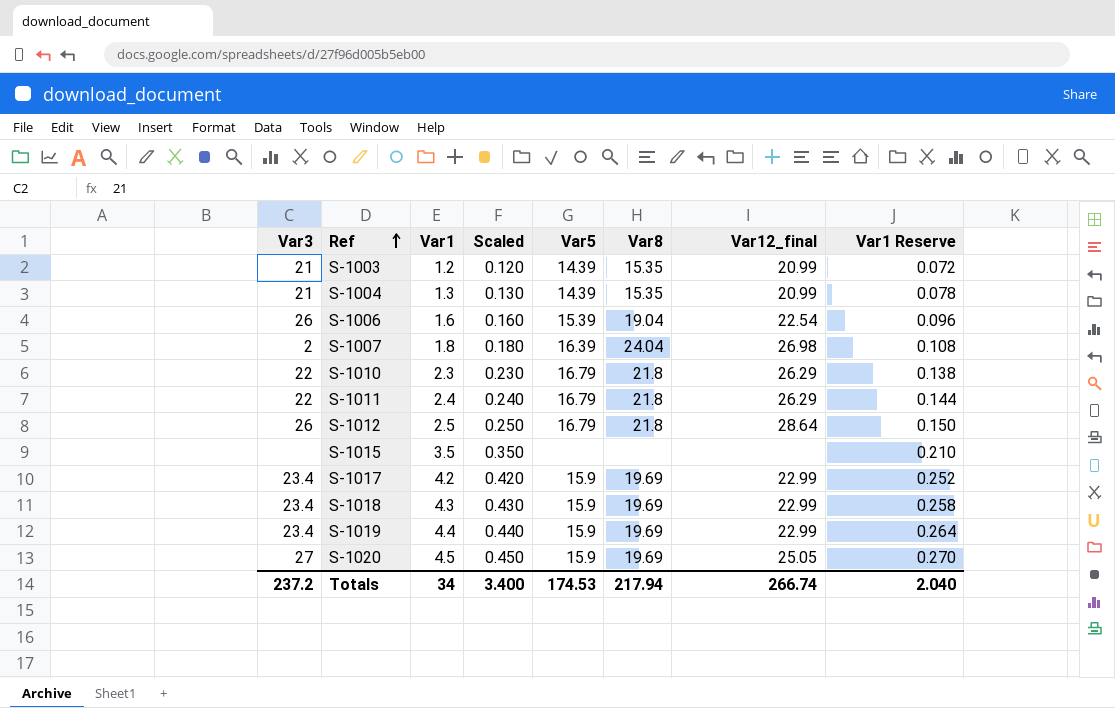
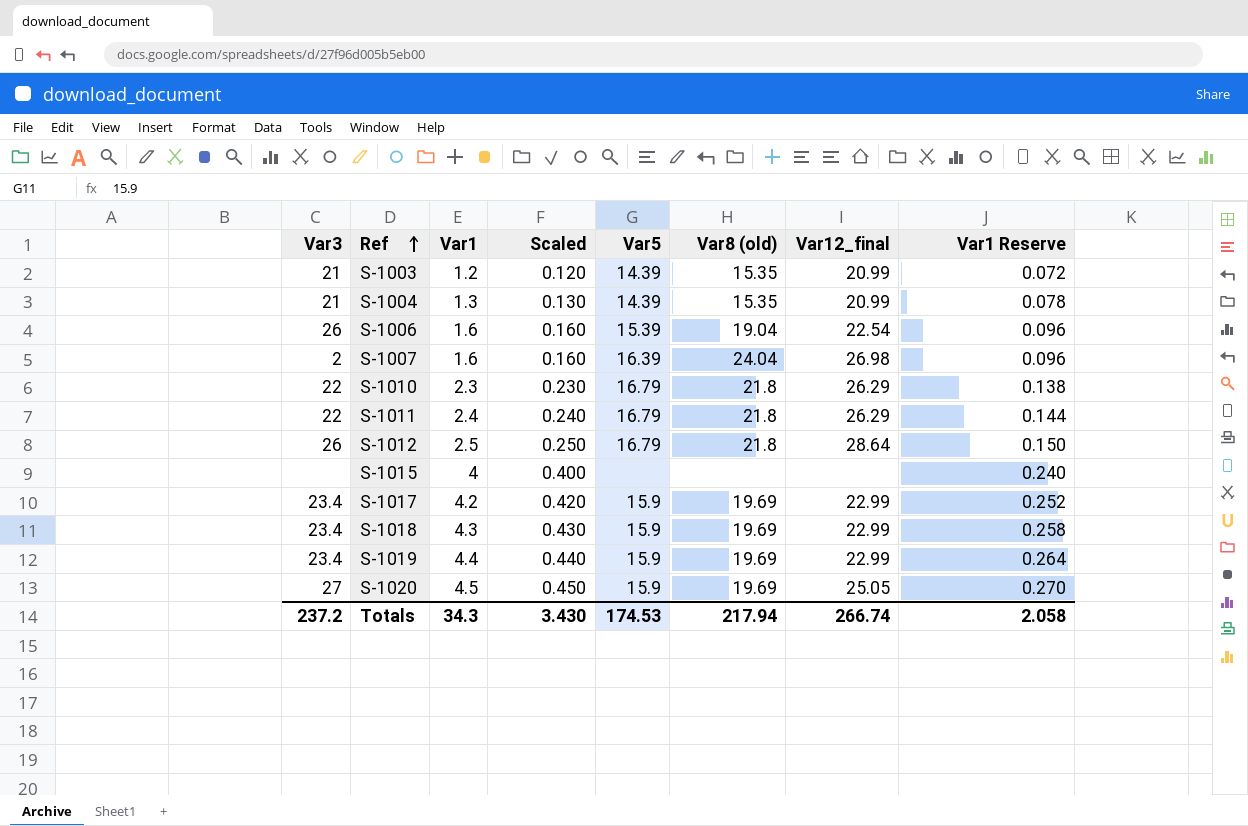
column name: Var8 -> Var8 (old)
S-1007 | Var1: 1.8 -> 1.6
S-1007 | Scaled: 0.180 -> 0.160
S-1007 | Var1 Reserve: 0.108 -> 0.096
S-1015 | Var1: 3.5 -> 4
S-1015 | Scaled: 0.350 -> 0.400
S-1015 | Var1 Reserve: 0.210 -> 0.240
Totals | Var1: 34 -> 34.3
Totals | Scaled: 3.400 -> 3.430
Totals | Var1 Reserve: 2.040 -> 2.058

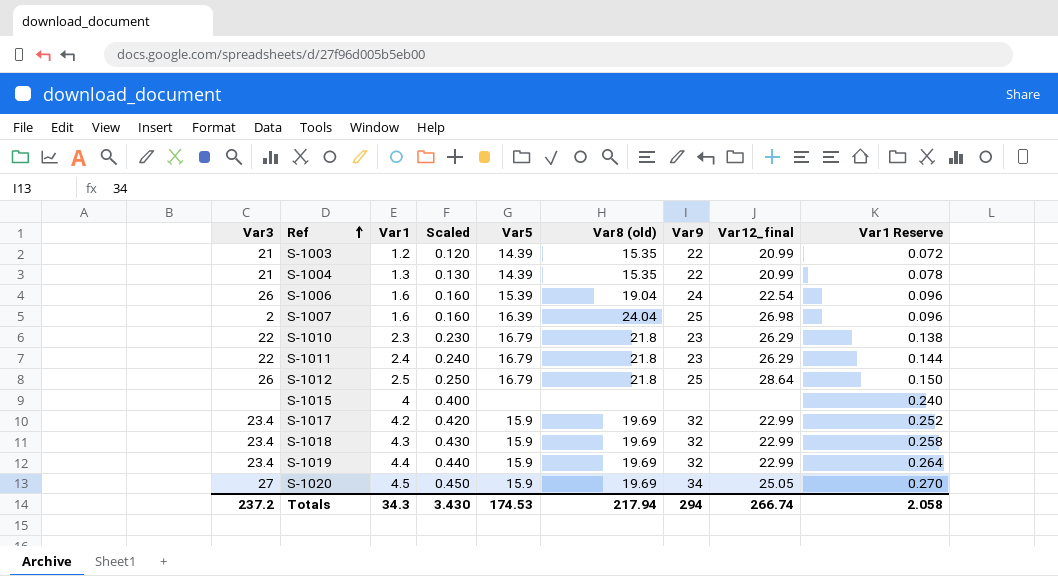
column Var9 | position: none -> 7

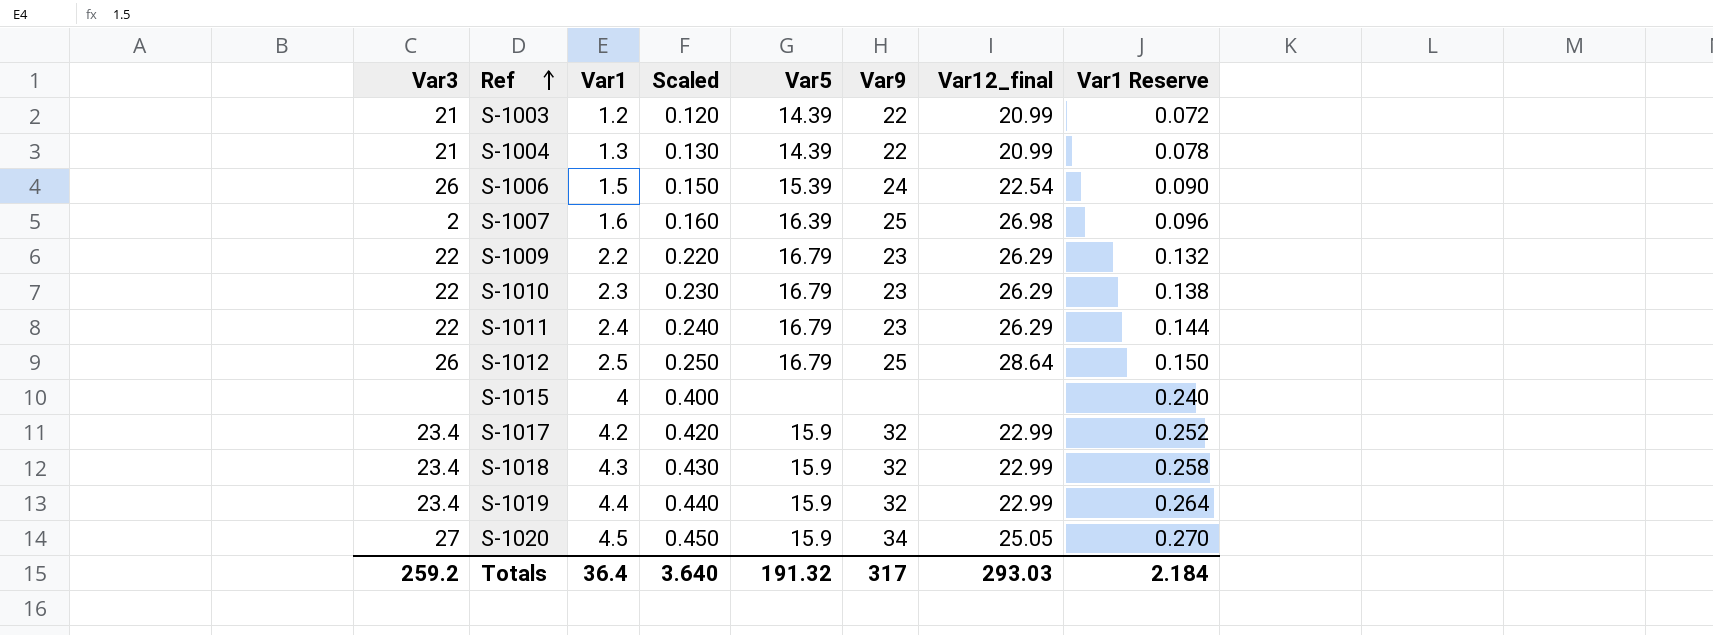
column Var8 (old) | position: 6 -> none
S-1006 | Var1: 1.6 -> 1.5
S-1006 | Scaled: 0.160 -> 0.150
S-1006 | Var1 Reserve: 0.096 -> 0.090
row S-1009: none -> 22 | 2.2 | 0.220 | 16.79 | 23 | 26.29 | 0.132
Totals | Var3: 237.2 -> 259.2
Totals | Var1: 34.3 -> 36.4
Totals | Scaled: 3.430 -> 3.640
Totals | Var5: 174.53 -> 191.32
Totals | Var9: 294 -> 317
Totals | Var12_final: 266.74 -> 293.03
Totals | Var1 Reserve: 2.058 -> 2.184

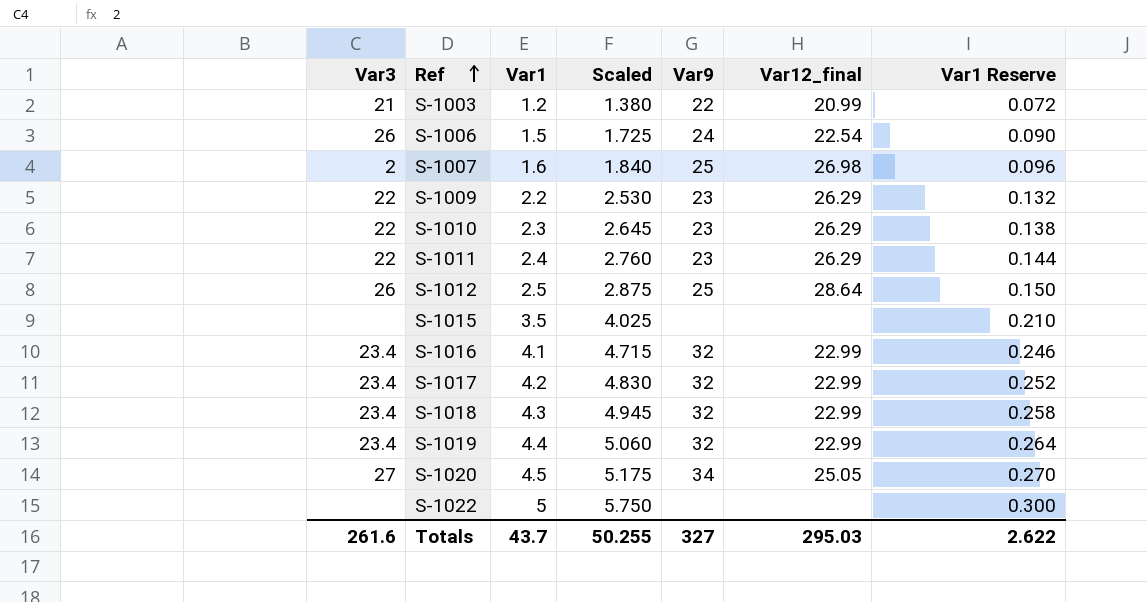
column Var5 | position: 5 -> none
column Scaled | formula: [Var1] * 0.1 -> [Var1] * 1.15
row S-1004: 21 | 1.3 | 0.130 | 14.39 | 22 | 20.99 | 0.078 -> none
S-1015 | Var1: 4 -> 3.5
S-1015 | Var1 Reserve: 0.240 -> 0.210
row S-1016: none -> 23.4 | 4.1 | 4.715 | 32 | 22.99 | 0.246
row S-1022: none -> none | 5 | 5.750 | none | none | 0.300
Totals | Var3: 259.2 -> 261.6
Totals | Var1: 36.4 -> 43.7
Totals | Scaled: 3.640 -> 50.255
Totals | Var9: 317 -> 327
Totals | Var12_final: 293.03 -> 295.03
Totals | Var1 Reserve: 2.184 -> 2.622

